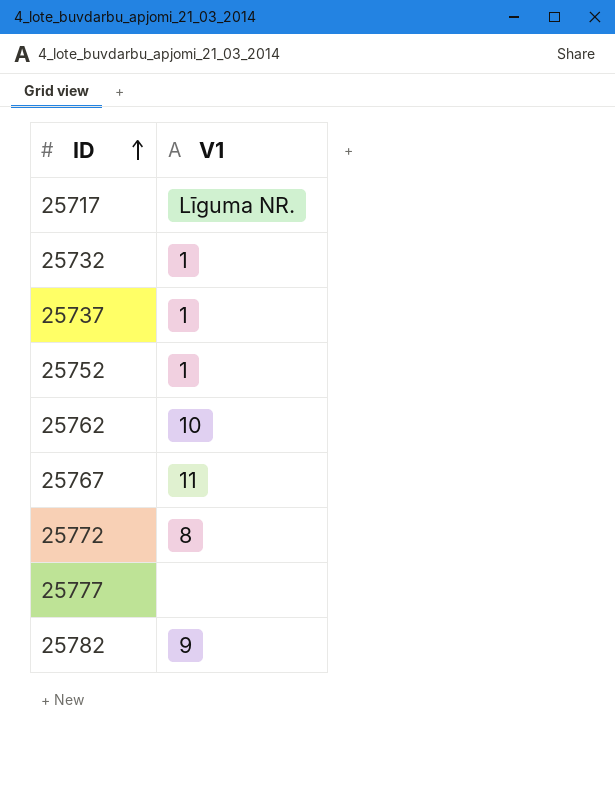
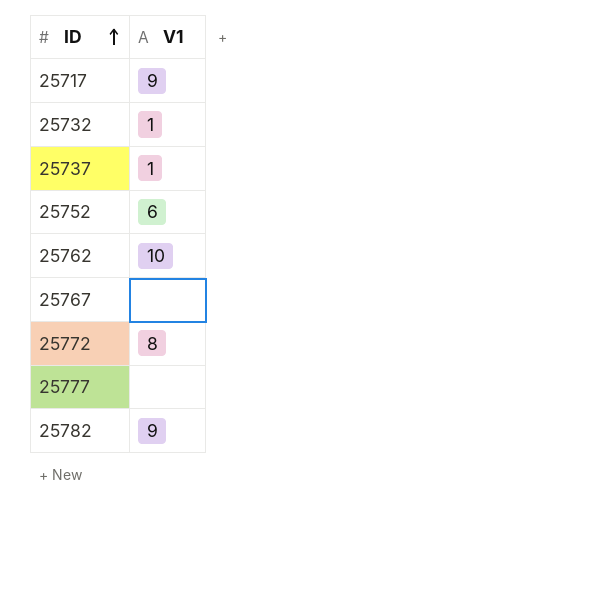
25717 | V1: Līguma NR. -> 9
25752 | V1: 1 -> 6
25767 | V1: 11 -> none

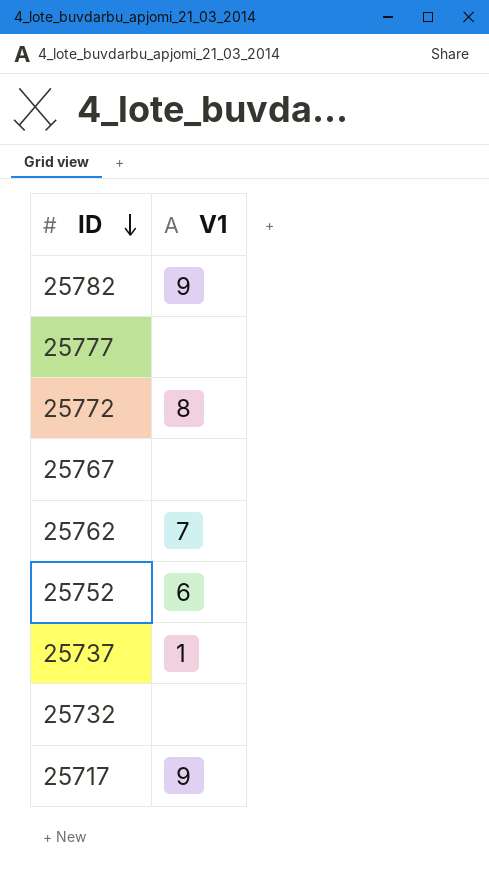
row order: ID ascending -> ID descending
25762 | V1: 10 -> 7
25732 | V1: 1 -> none

